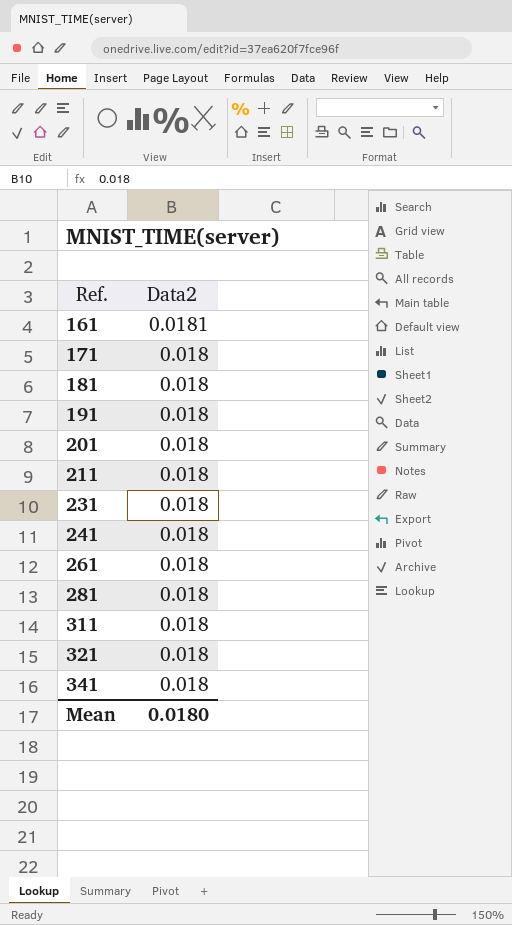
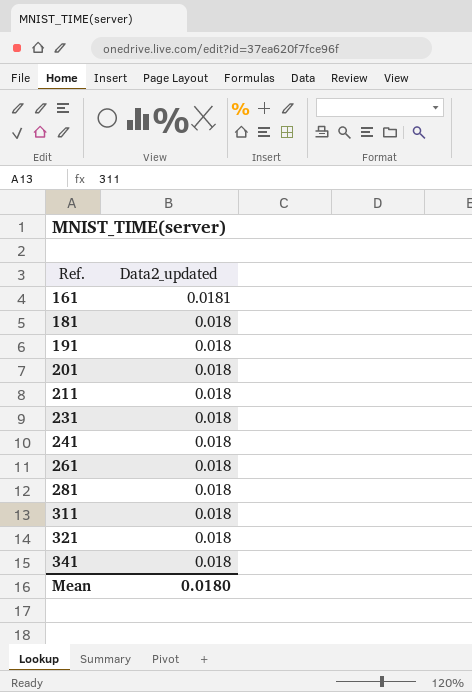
column name: Data2 -> Data2_updated
row 171: 0.018 -> none

